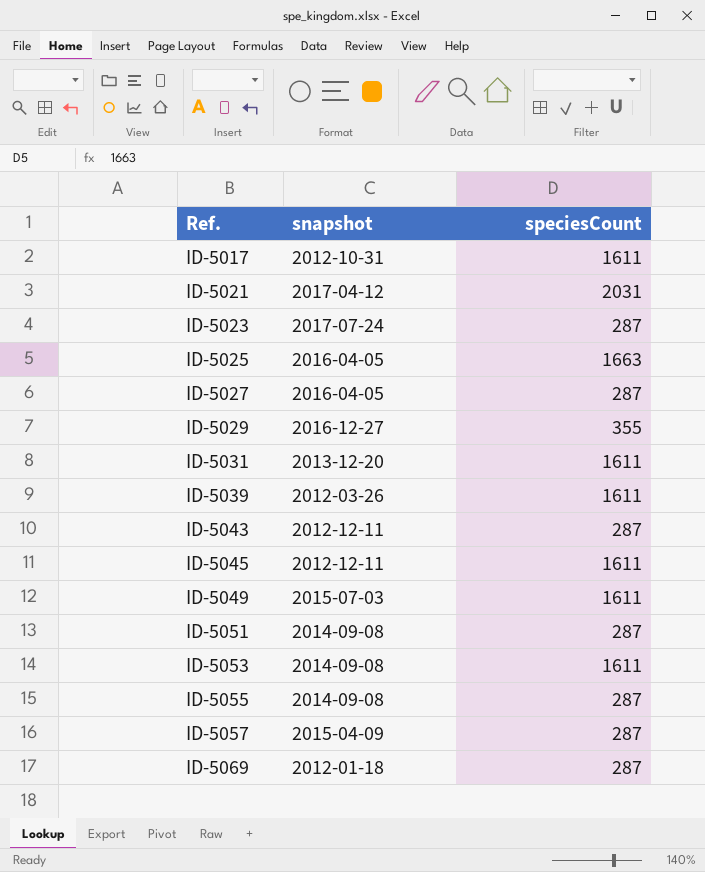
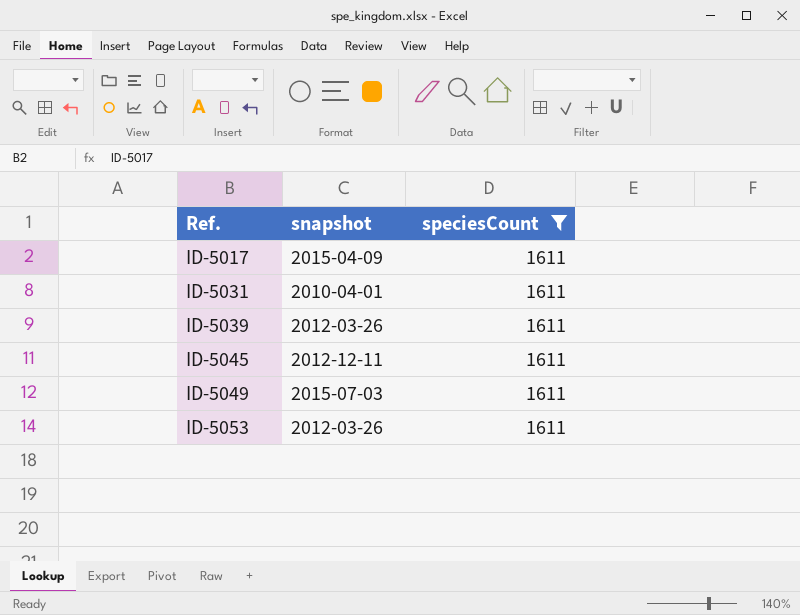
filter: none -> speciesCount = 1611
ID-5017 | snapshot: 2012-10-31 -> 2015-04-09
ID-5031 | snapshot: 2013-12-20 -> 2010-04-01
ID-5053 | snapshot: 2014-09-08 -> 2012-03-26

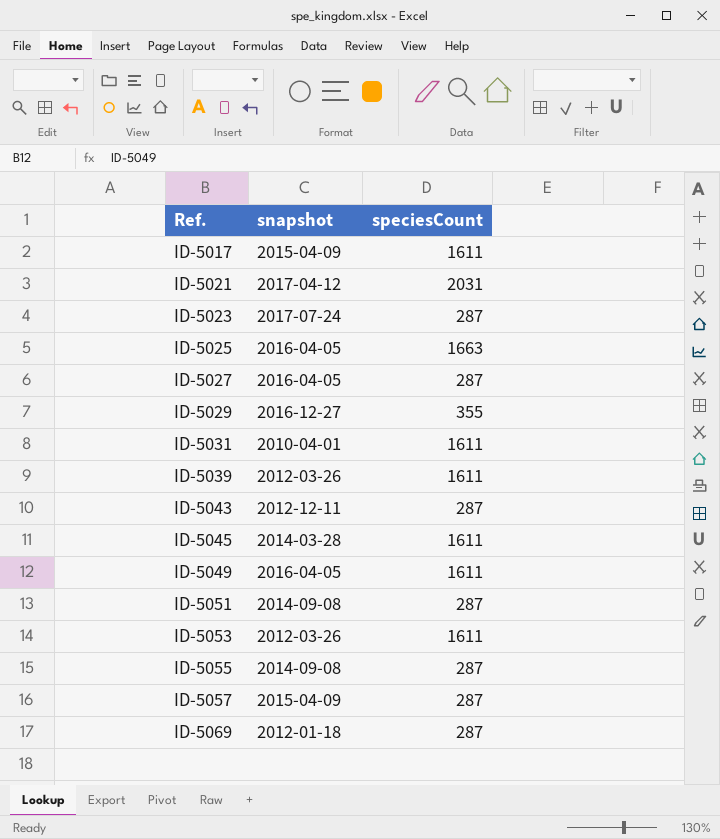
filter: speciesCount = 1611 -> none
ID-5045 | snapshot: 2012-12-11 -> 2014-03-28
ID-5049 | snapshot: 2015-07-03 -> 2016-04-05

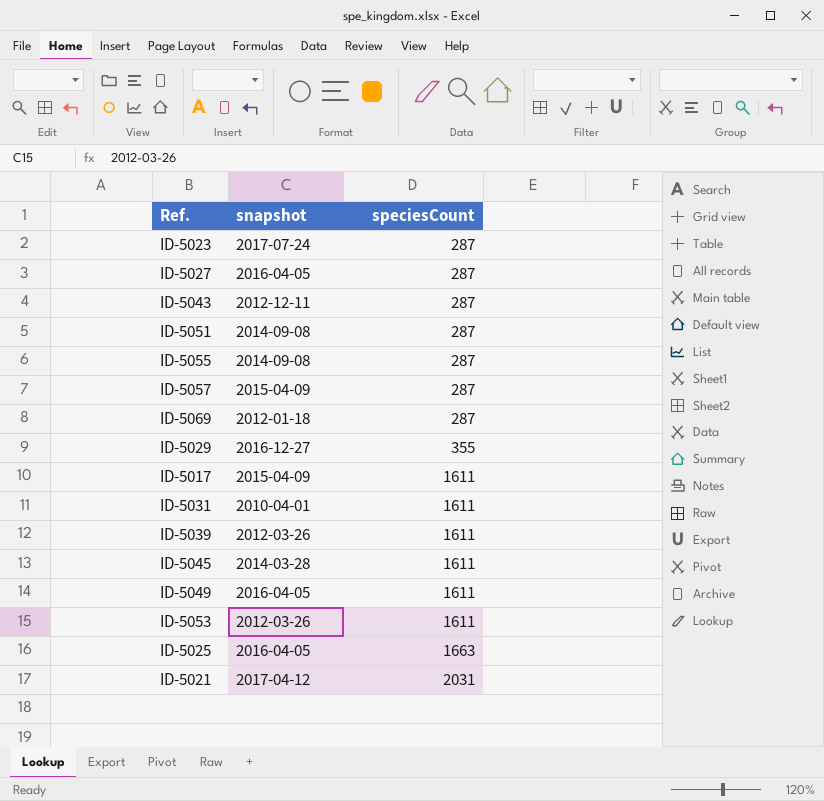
row order: Ref. ascending -> speciesCount ascending

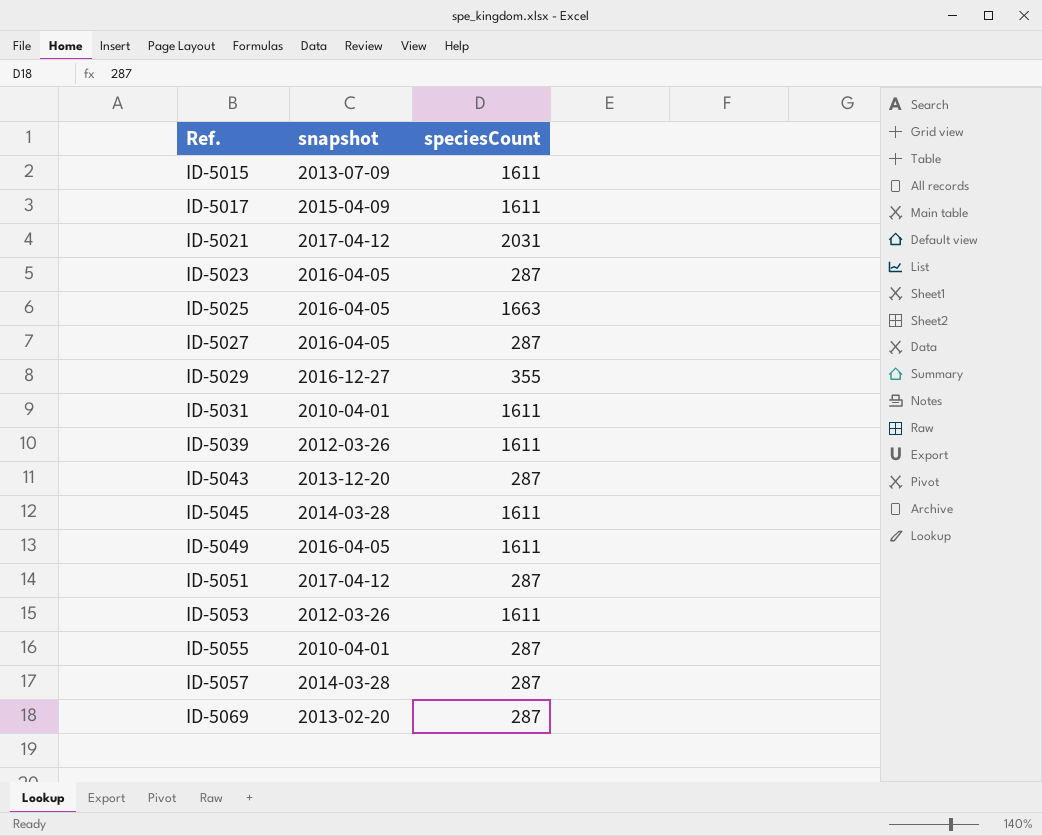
row order: speciesCount ascending -> Ref. ascending
row ID-5015: none -> 2013-07-09 | 1611
ID-5023 | snapshot: 2017-07-24 -> 2016-04-05
ID-5043 | snapshot: 2012-12-11 -> 2013-12-20
ID-5051 | snapshot: 2014-09-08 -> 2017-04-12
ID-5055 | snapshot: 2014-09-08 -> 2010-04-01
ID-5057 | snapshot: 2015-04-09 -> 2014-03-28
ID-5069 | snapshot: 2012-01-18 -> 2013-02-20

